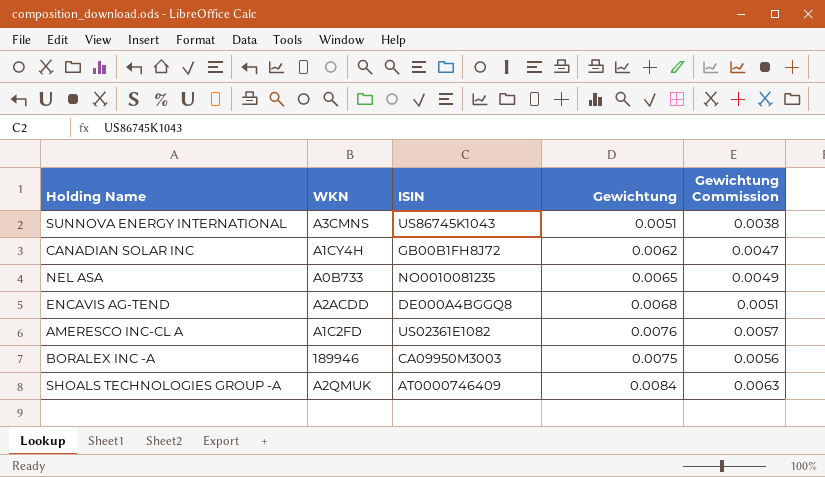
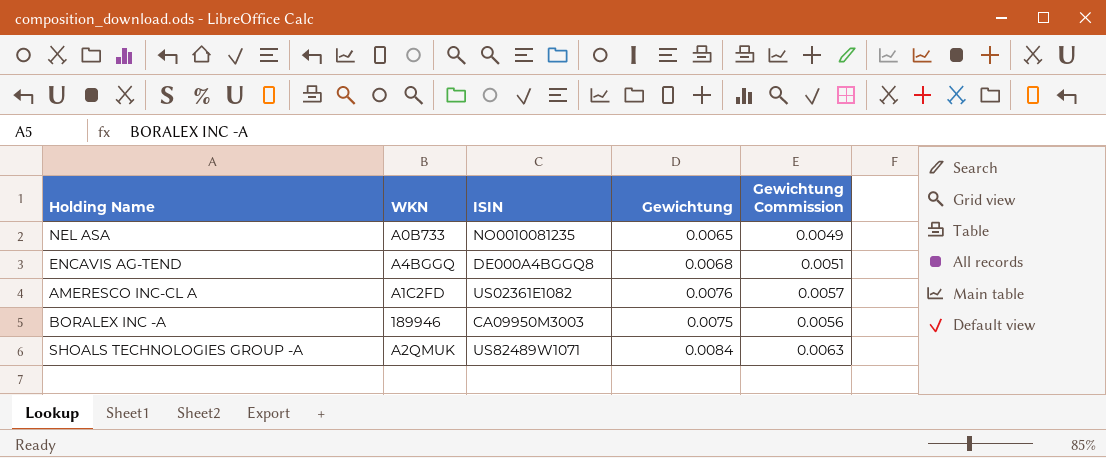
row SUNNOVA ENERGY INTERNATIONAL: A3CMNS | US86745K1043 | 0.0051 | 0.0038 -> none
row CANADIAN SOLAR INC: A1CY4H | GB00B1FH8J72 | 0.0062 | 0.0047 -> none
ENCAVIS AG-TEND | WKN: A2ACDD -> A4BGGQ
SHOALS TECHNOLOGIES GROUP -A | ISIN: AT0000746409 -> US82489W1071

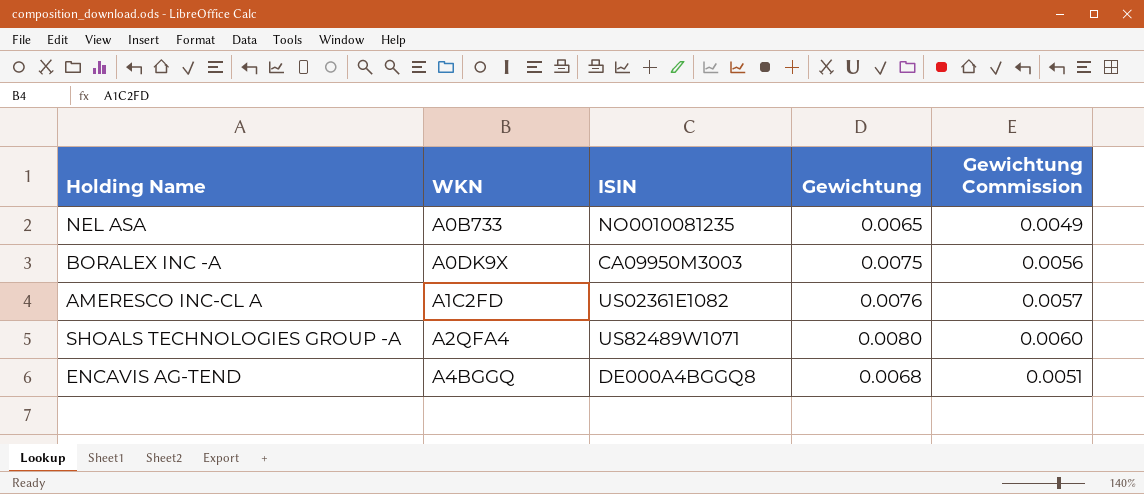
row order: none -> WKN ascending
BORALEX INC -A | WKN: 189946 -> A0DK9X
SHOALS TECHNOLOGIES GROUP -A | WKN: A2QMUK -> A2QFA4
SHOALS TECHNOLOGIES GROUP -A | Gewichtung: 0.0084 -> 0.0080
SHOALS TECHNOLOGIES GROUP -A | Gewichtung Commission: 0.0063 -> 0.0060

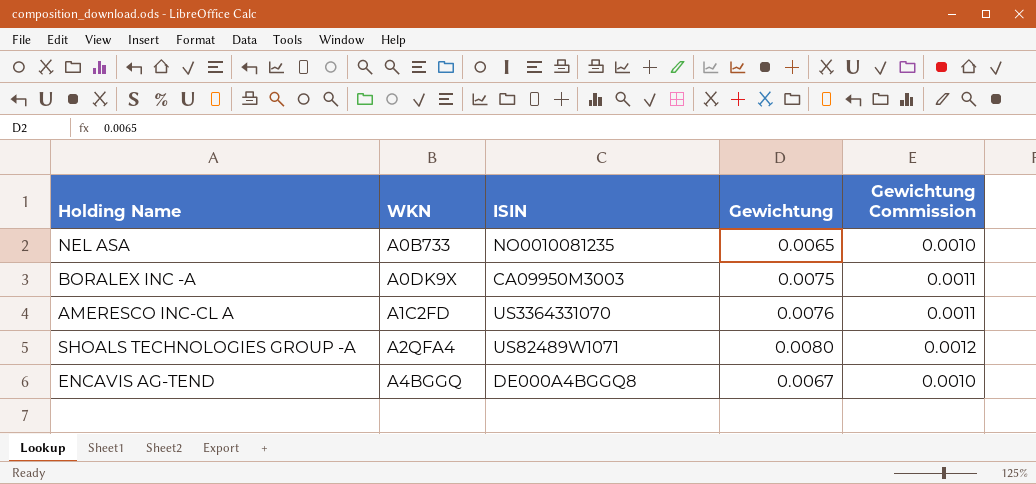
column Gewichtung Commission | formula: [Gewichtung] * 0.75 -> [Gewichtung] * 0.15
AMERESCO INC-CL A | ISIN: US02361E1082 -> US3364331070
ENCAVIS AG-TEND | Gewichtung: 0.0068 -> 0.0067

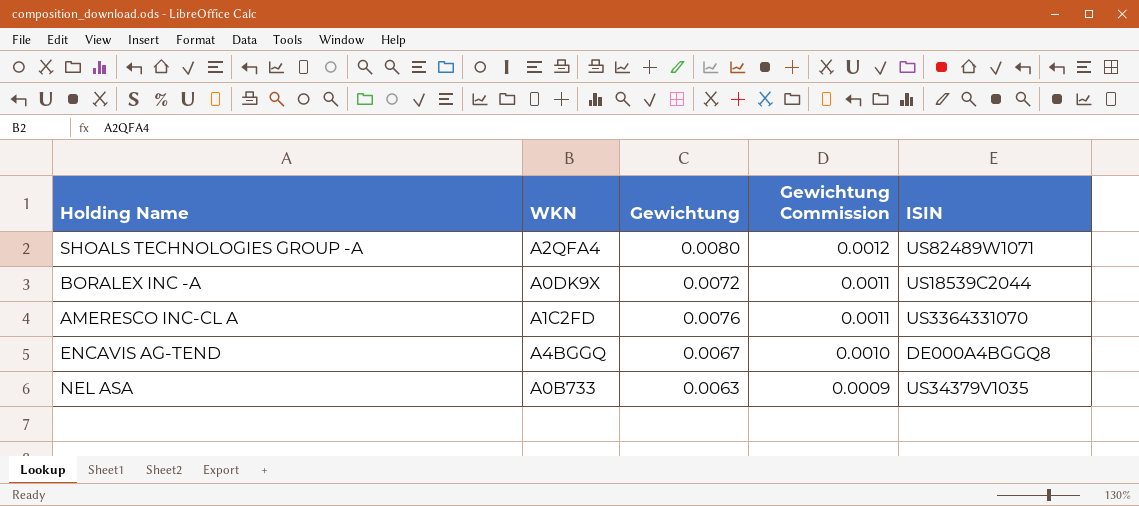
row order: WKN ascending -> Gewichtung Commission descending
column ISIN | position: 3 -> 5
BORALEX INC -A | Gewichtung: 0.0075 -> 0.0072
BORALEX INC -A | ISIN: CA09950M3003 -> US18539C2044
NEL ASA | Gewichtung: 0.0065 -> 0.0063
NEL ASA | Gewichtung Commission: 0.0010 -> 0.0009
NEL ASA | ISIN: NO0010081235 -> US34379V1035

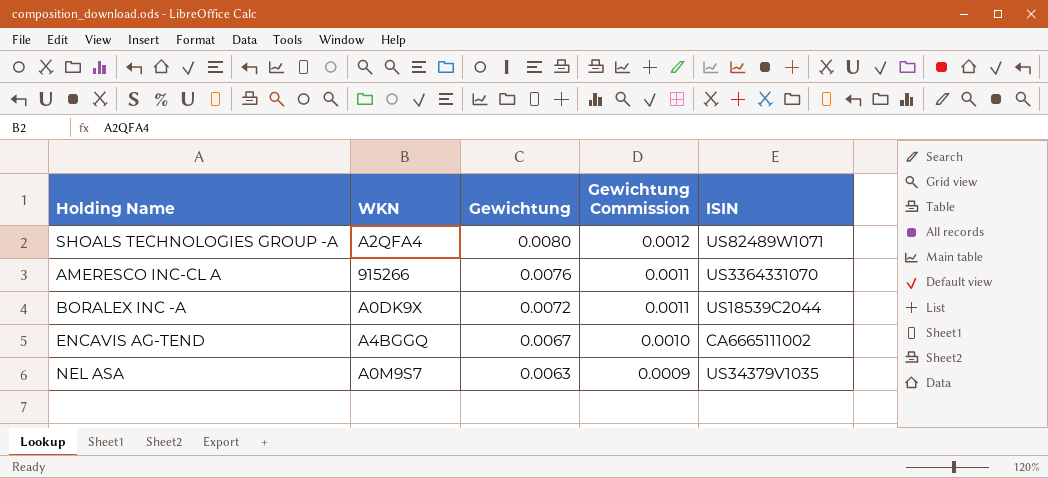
row order: Gewichtung Commission descending -> Gewichtung descending
AMERESCO INC-CL A | WKN: A1C2FD -> 915266
ENCAVIS AG-TEND | ISIN: DE000A4BGGQ8 -> CA6665111002
NEL ASA | WKN: A0B733 -> A0M9S7

